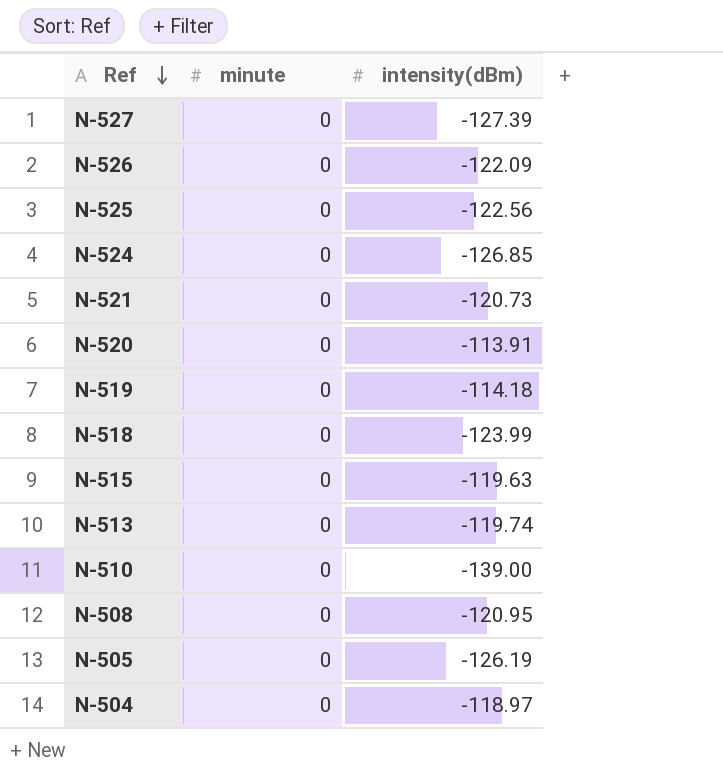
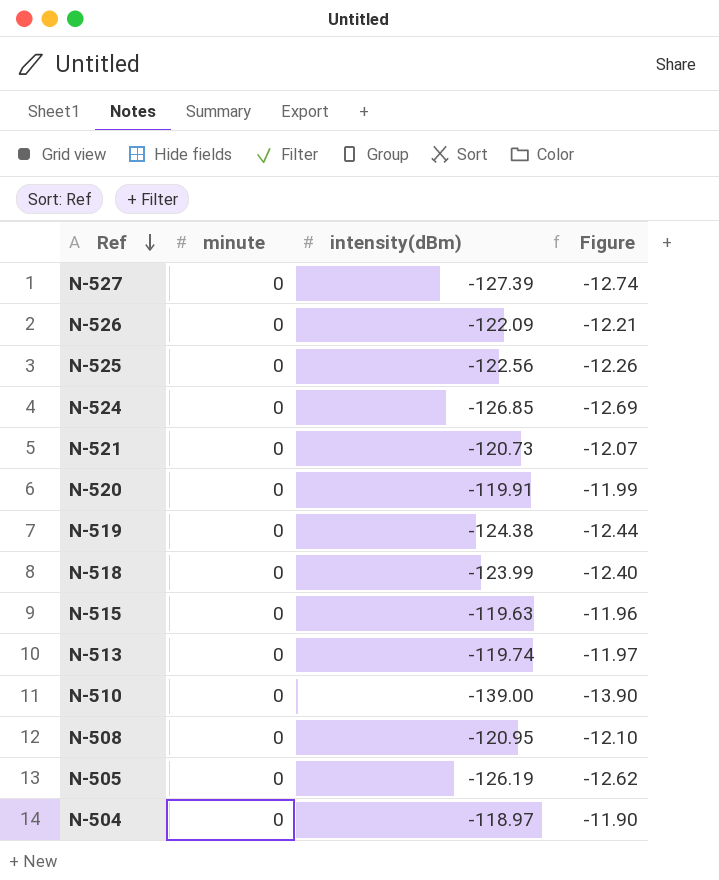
column Figure | formula: none -> [intensity(dBm)] * 0.1
N-520 | intensity(dBm): -113.91 -> -119.91
N-519 | intensity(dBm): -114.18 -> -124.38

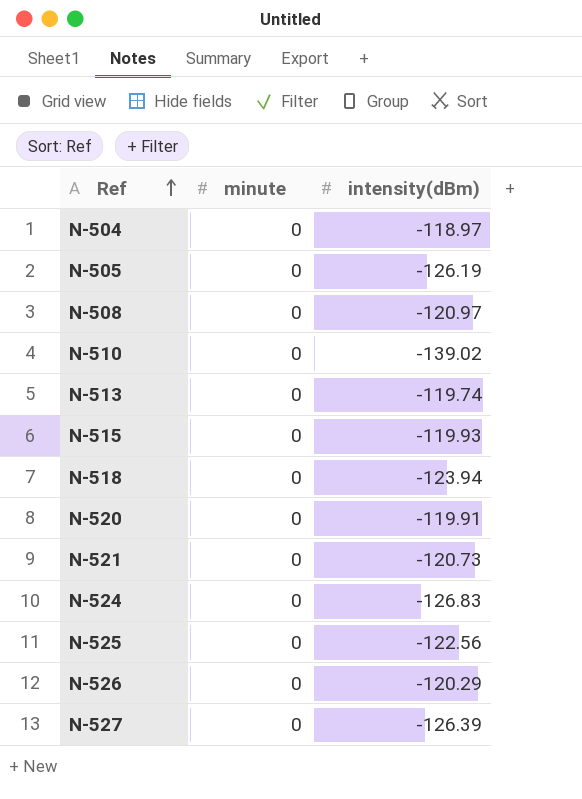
row order: Ref descending -> Ref ascending
column Figure | formula: [intensity(dBm)] * 0.1 -> none
row N-519: 0 | -124.38 | -12.44 -> none
N-508 | intensity(dBm): -120.95 -> -120.97
N-510 | intensity(dBm): -139.00 -> -139.02
N-515 | intensity(dBm): -119.63 -> -119.93
N-518 | intensity(dBm): -123.99 -> -123.94
N-524 | intensity(dBm): -126.85 -> -126.83
N-526 | intensity(dBm): -122.09 -> -120.29
N-527 | intensity(dBm): -127.39 -> -126.39

